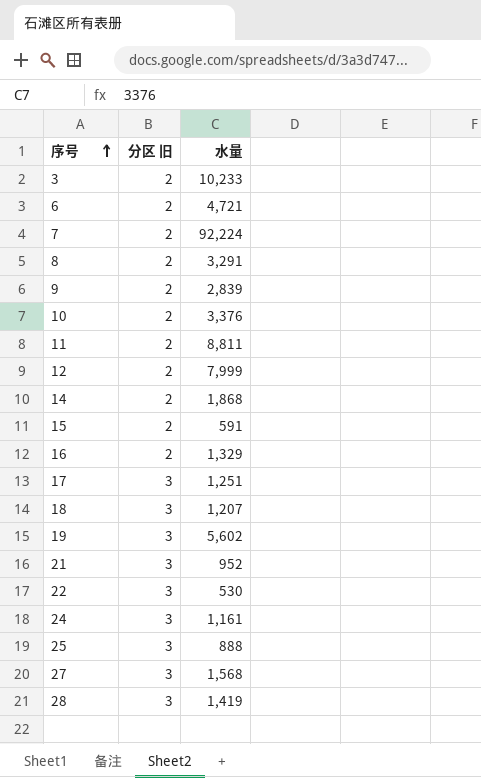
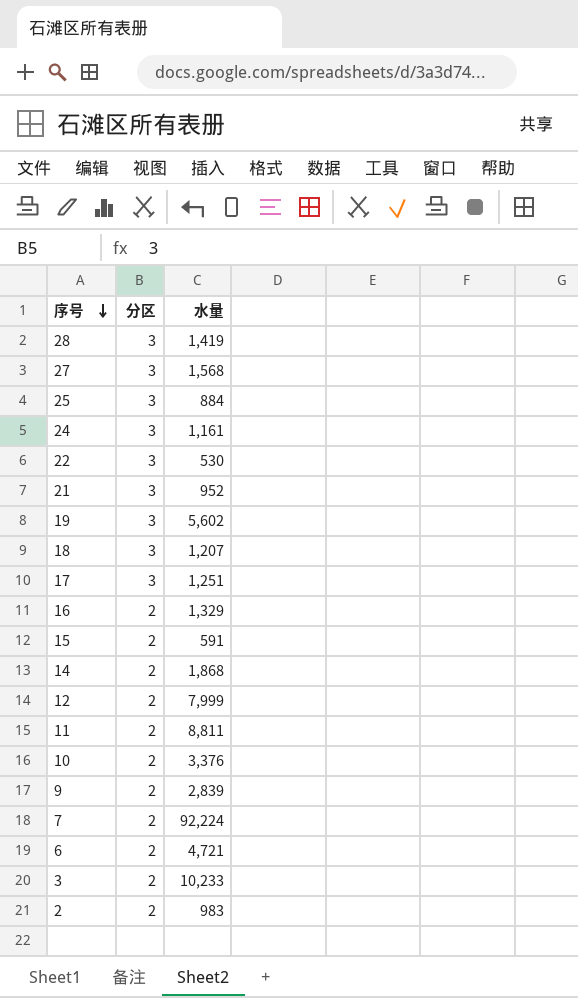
row order: 序号 ascending -> 序号 descending
column name: 分区 旧 -> 分区
row 8: 2 | 3,291 -> none
25 | 水量: 888 -> 884
row 2: none -> 2 | 983

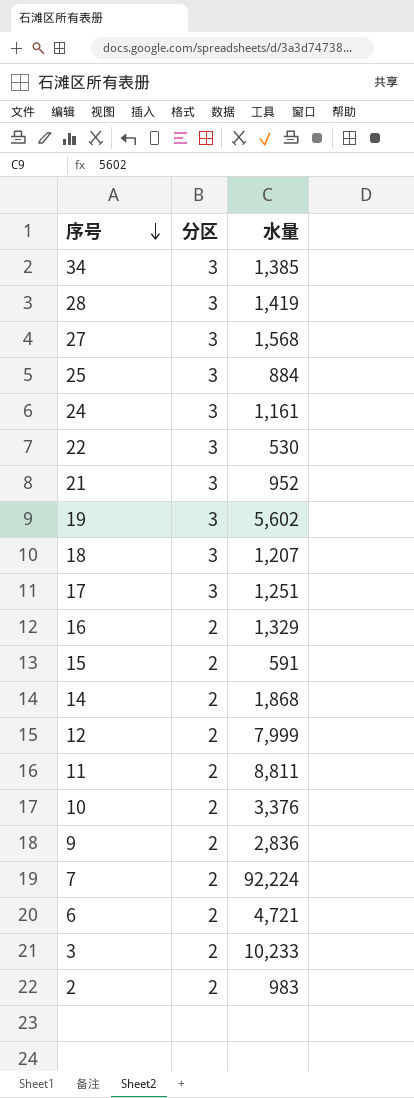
row 34: none -> 3 | 1,385
9 | 水量: 2,839 -> 2,836

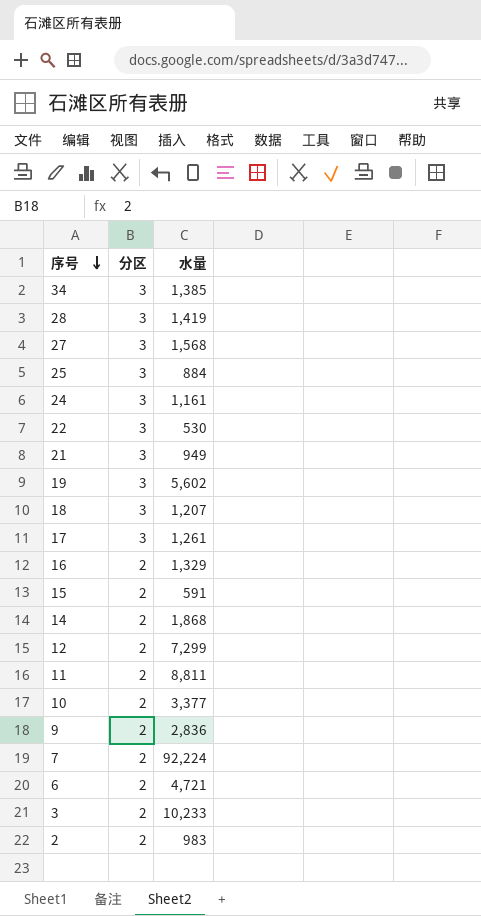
21 | 水量: 952 -> 949
17 | 水量: 1,251 -> 1,261
12 | 水量: 7,999 -> 7,299
10 | 水量: 3,376 -> 3,377

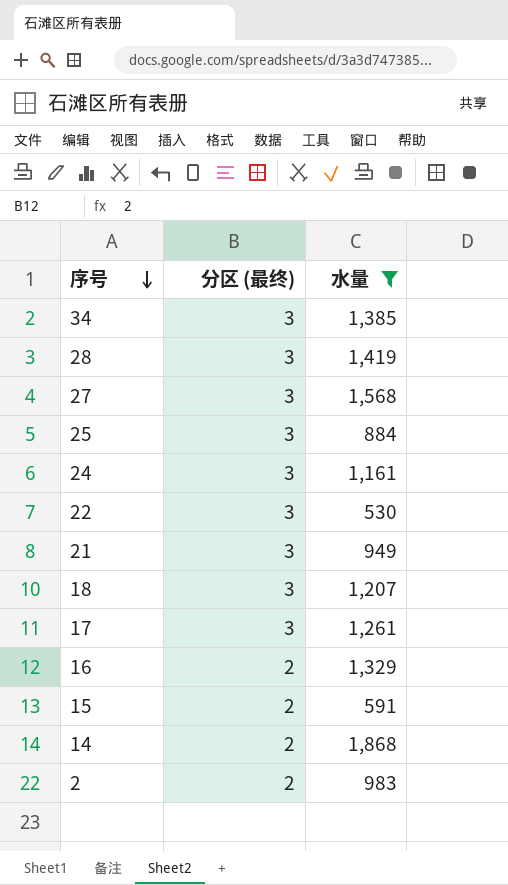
filter: none -> 水量 <= 1,868
column name: 分区 -> 分区 (最终)

